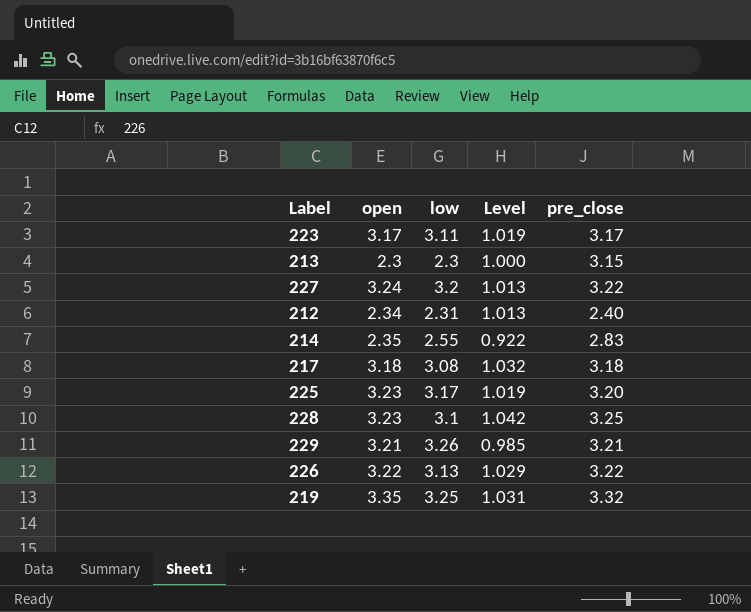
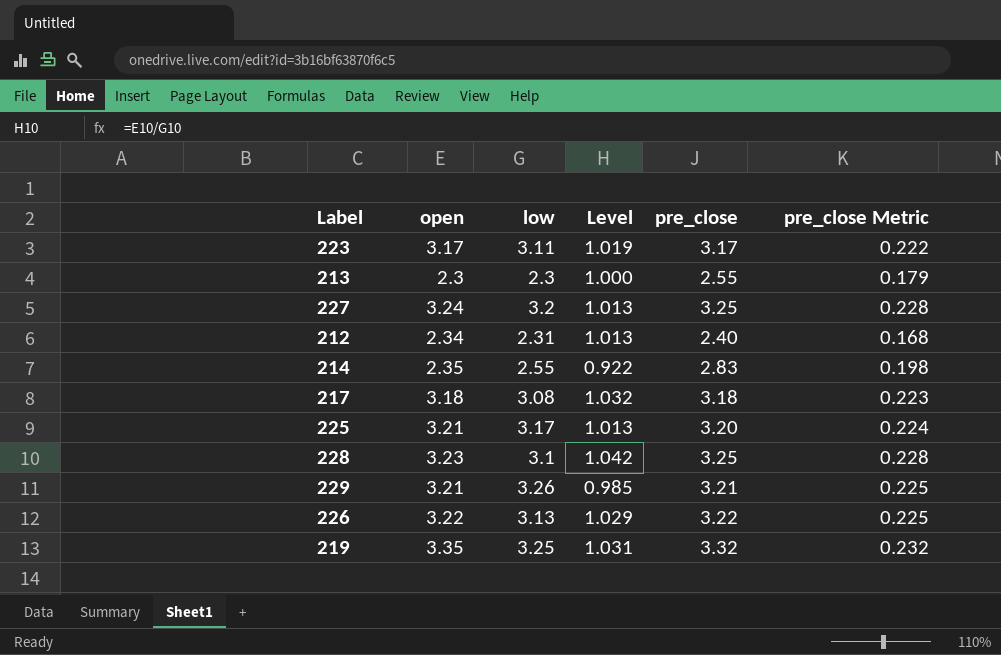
column pre_close Metric | formula: none -> [pre_close] * 0.07
213 | pre_close: 3.15 -> 2.55
227 | pre_close: 3.22 -> 3.25
225 | open: 3.23 -> 3.21
225 | Level: 1.019 -> 1.013

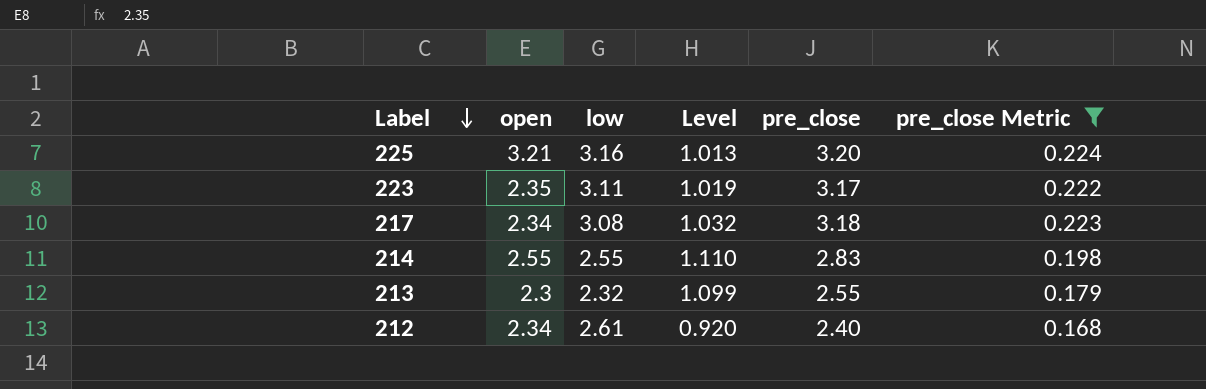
filter: none -> pre_close Metric <= 0.224
row order: none -> Label descending
column Level | formula: [open] / [low] -> [pre_close] / [low]
225 | low: 3.17 -> 3.16
223 | open: 3.17 -> 2.35
217 | open: 3.18 -> 2.34
214 | open: 2.35 -> 2.55
213 | low: 2.3 -> 2.32
212 | low: 2.31 -> 2.61

